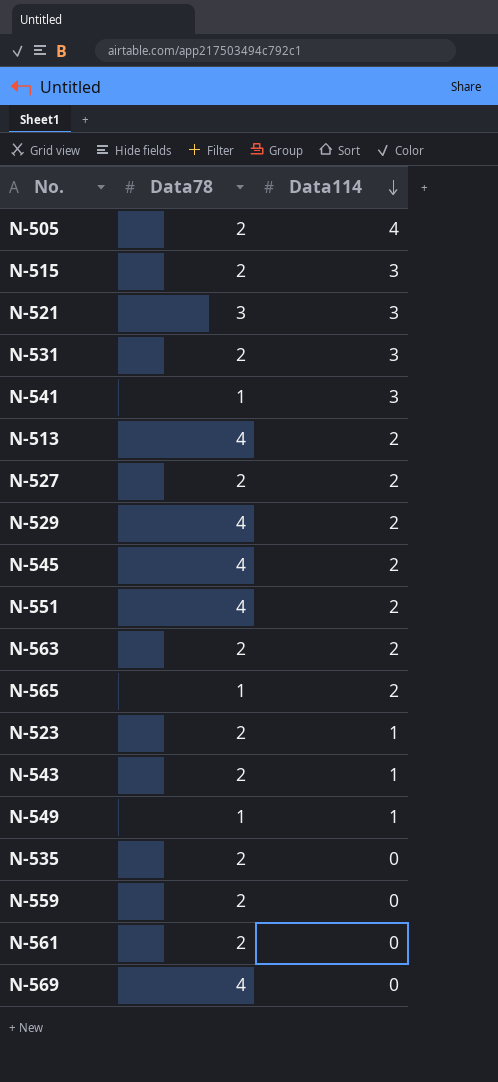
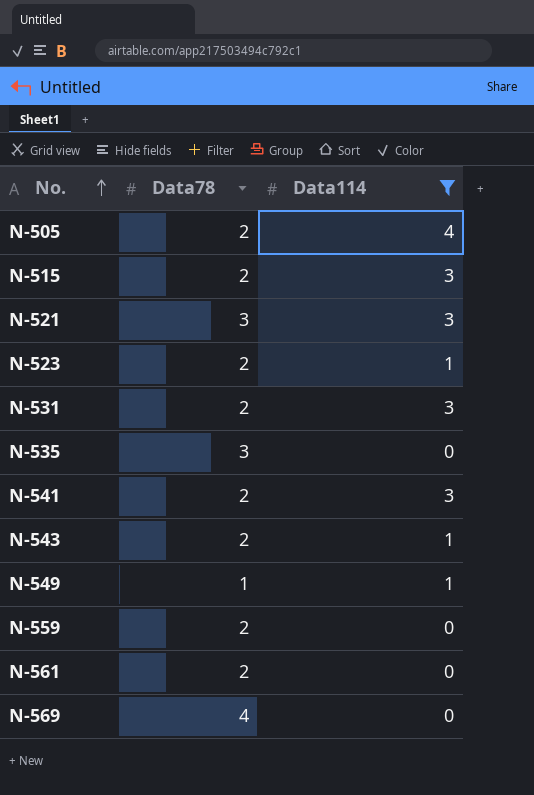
filter: none -> Data114 != 2
row order: Data114 descending -> No. ascending
N-535 | Data78: 2 -> 3
N-541 | Data78: 1 -> 2

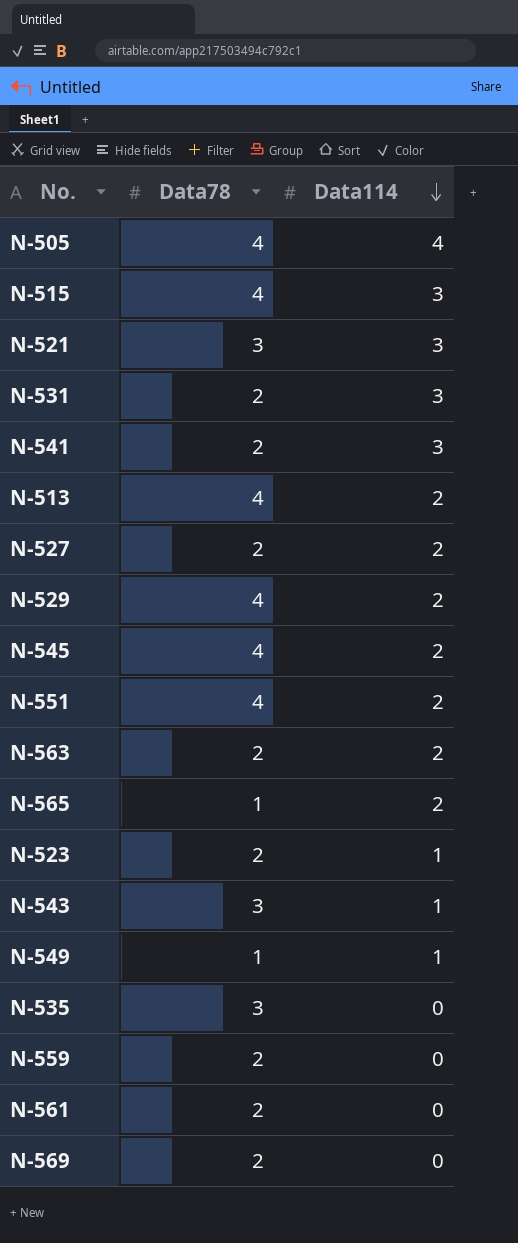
filter: Data114 != 2 -> none
row order: No. ascending -> Data114 descending
N-505 | Data78: 2 -> 4
N-515 | Data78: 2 -> 4
N-543 | Data78: 2 -> 3
N-569 | Data78: 4 -> 2

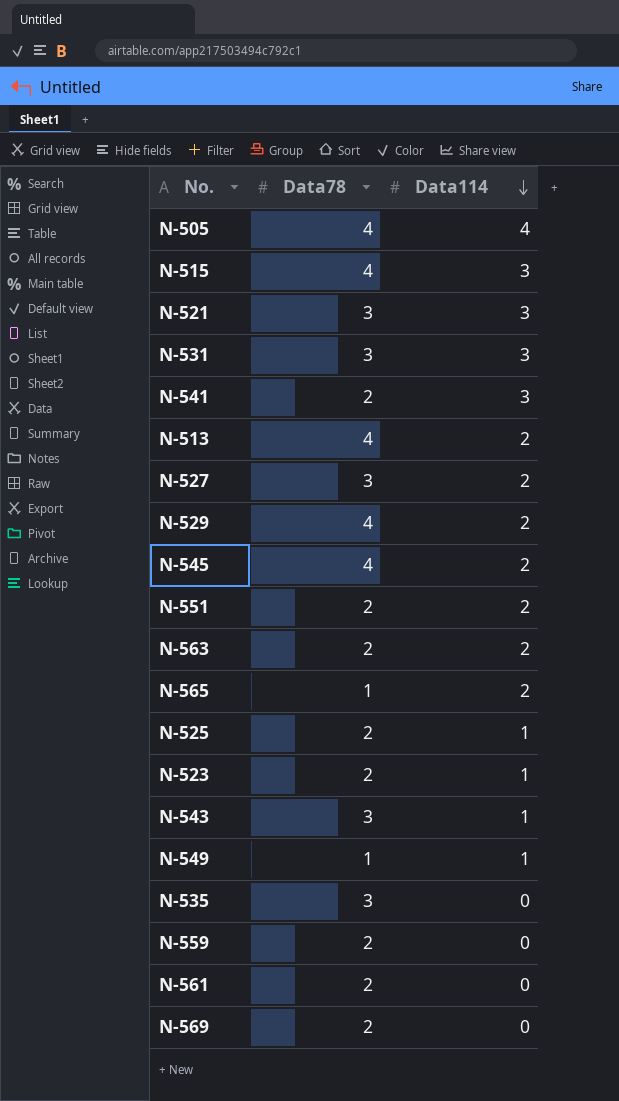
N-531 | Data78: 2 -> 3
N-527 | Data78: 2 -> 3
N-551 | Data78: 4 -> 2
row N-525: none -> 2 | 1

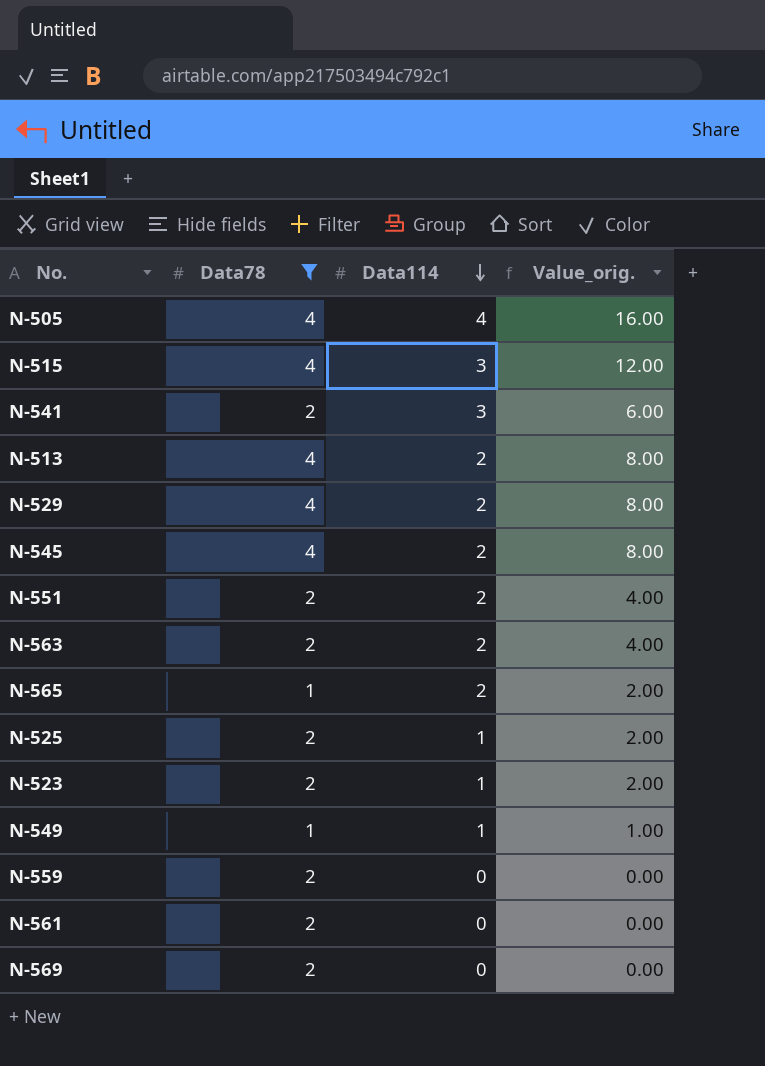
filter: none -> Data78 != 3
column Value_orig. | formula: none -> [Data78] * [Data114]

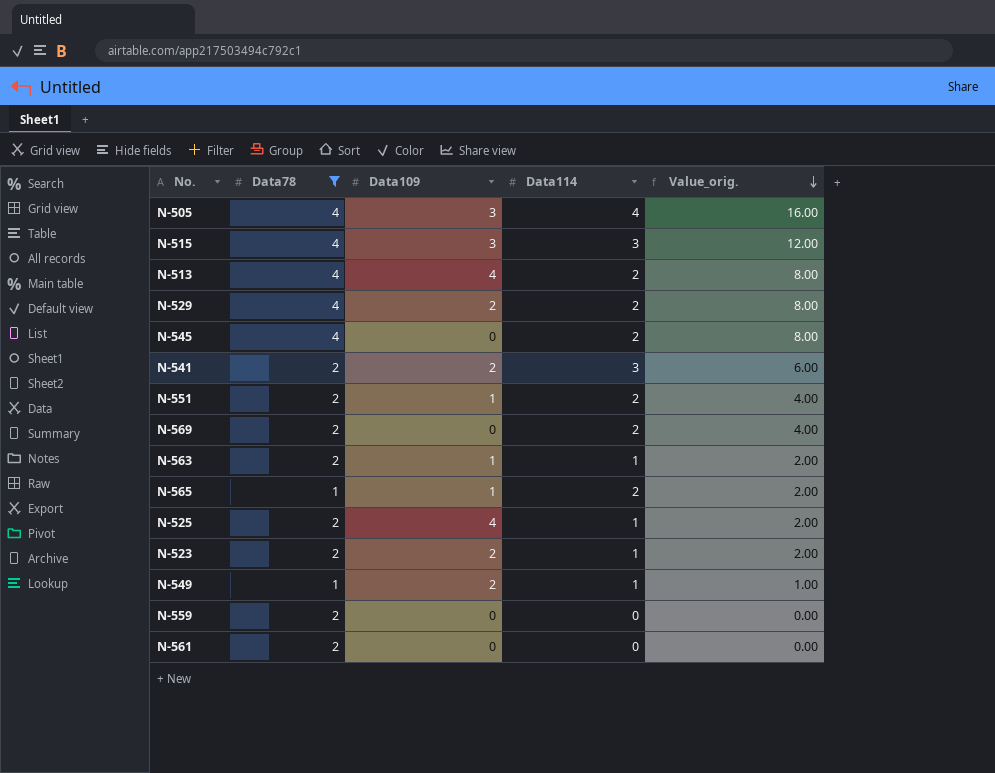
row order: Data114 descending -> Value_orig. descending
column Data109 | position: none -> 3
N-569 | Data114: 0 -> 2
N-569 | Value_orig.: 0.00 -> 4.00
N-563 | Data114: 2 -> 1
N-563 | Value_orig.: 4.00 -> 2.00

